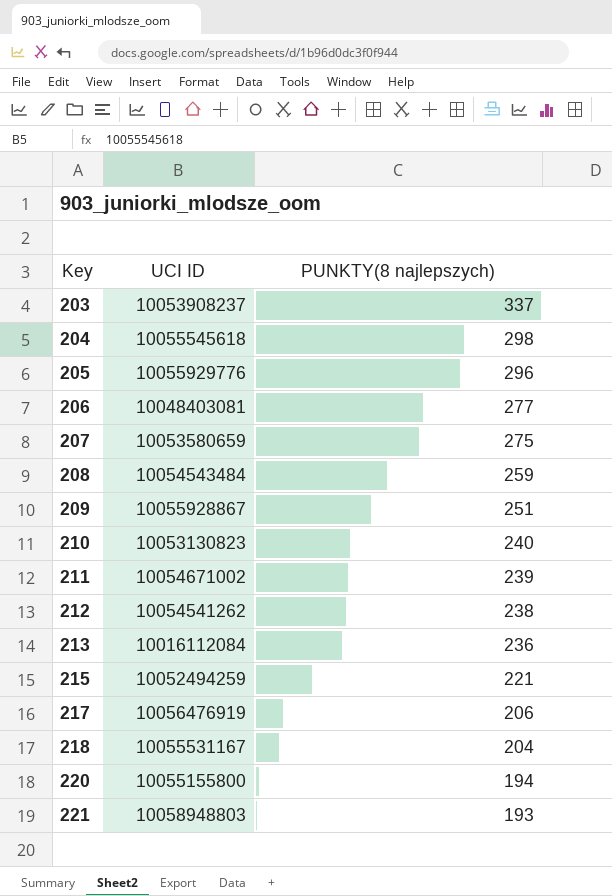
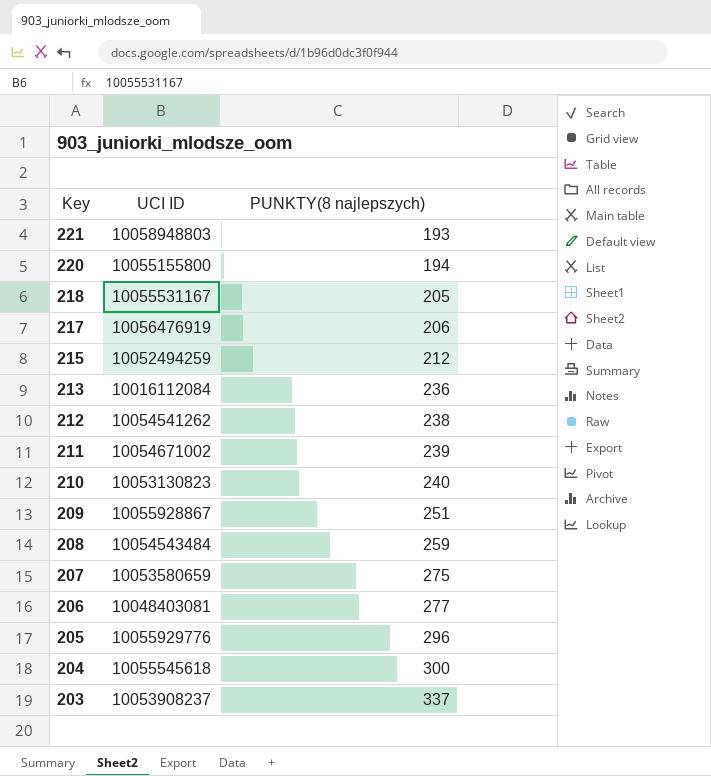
row order: Key ascending -> Key descending
218 | PUNKTY(8 najlepszych): 204 -> 205
215 | PUNKTY(8 najlepszych): 221 -> 212
204 | PUNKTY(8 najlepszych): 298 -> 300

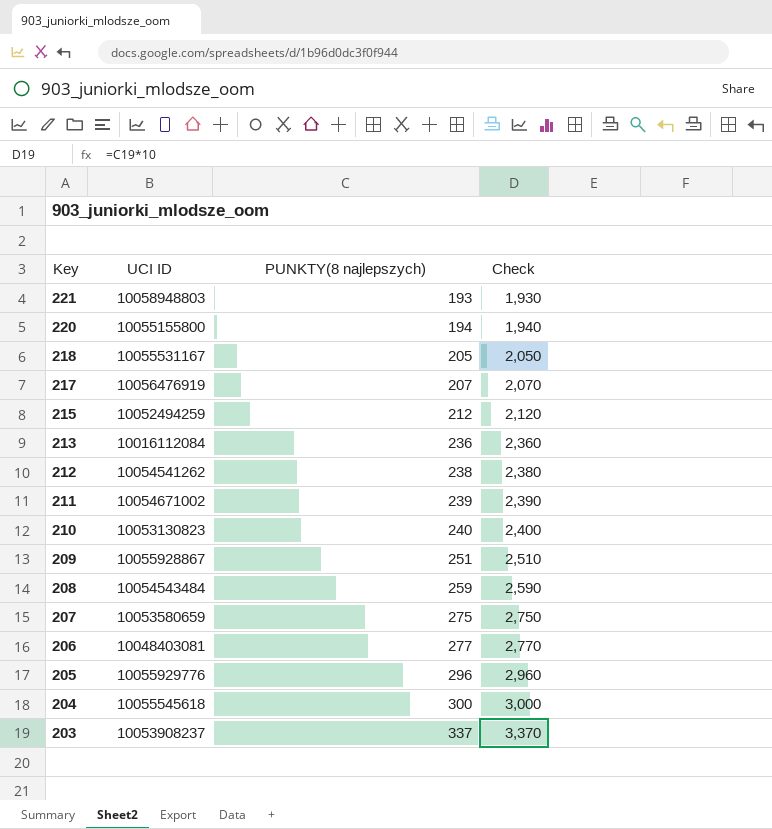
column Check | formula: none -> [PUNKTY(8 najlepszych)] * 10
217 | PUNKTY(8 najlepszych): 206 -> 207

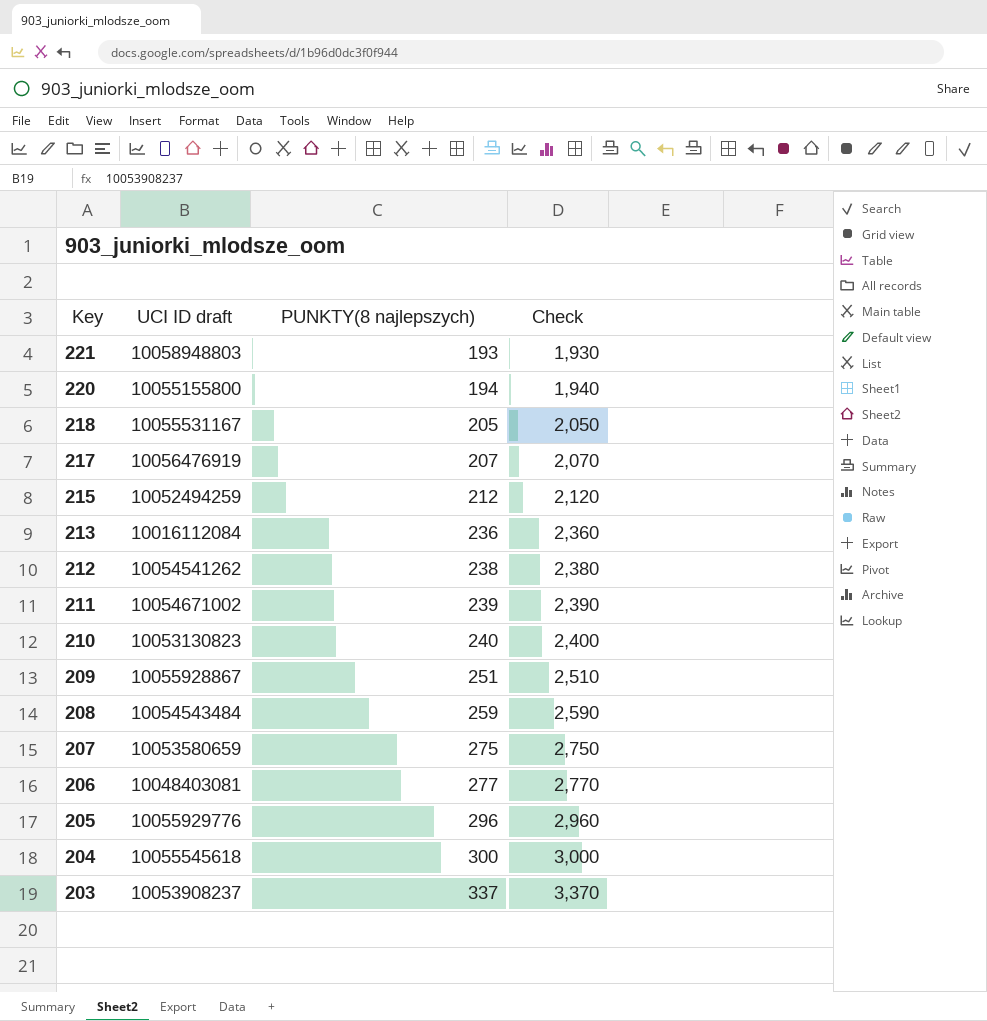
column name: UCI ID -> UCI ID draft

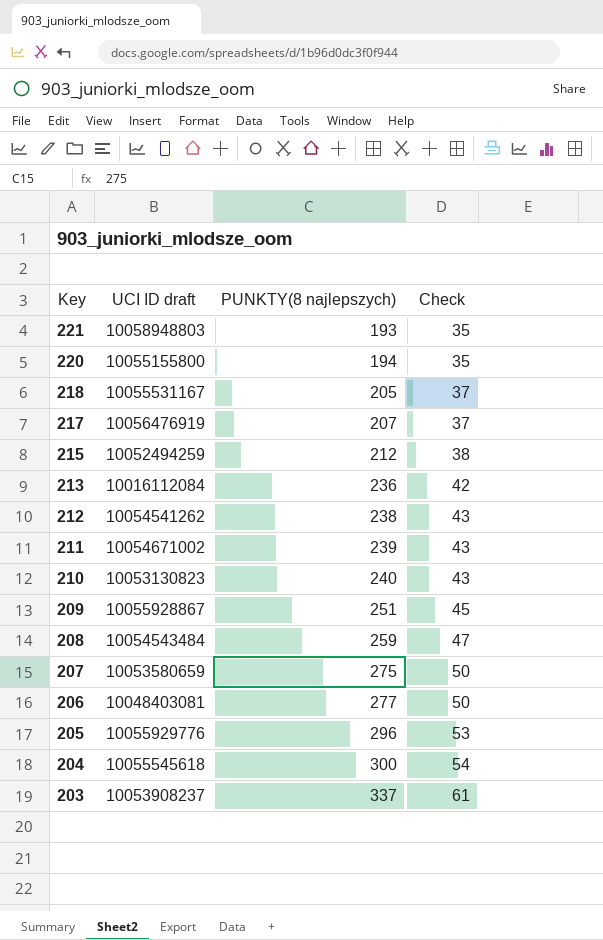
column Check | formula: [PUNKTY(8 najlepszych)] * 10 -> [PUNKTY(8 najlepszych)] * 0.18

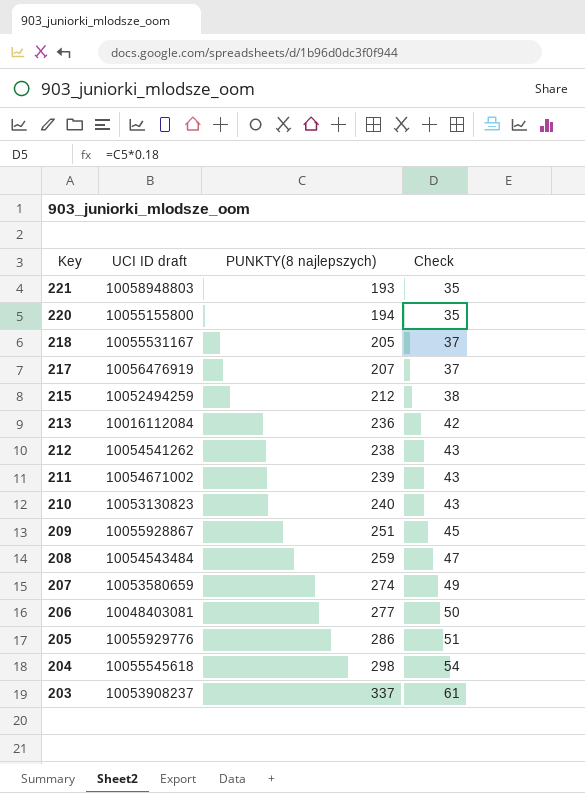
207 | PUNKTY(8 najlepszych): 275 -> 274
207 | Check: 50 -> 49
205 | PUNKTY(8 najlepszych): 296 -> 286
205 | Check: 53 -> 51
204 | PUNKTY(8 najlepszych): 300 -> 298

